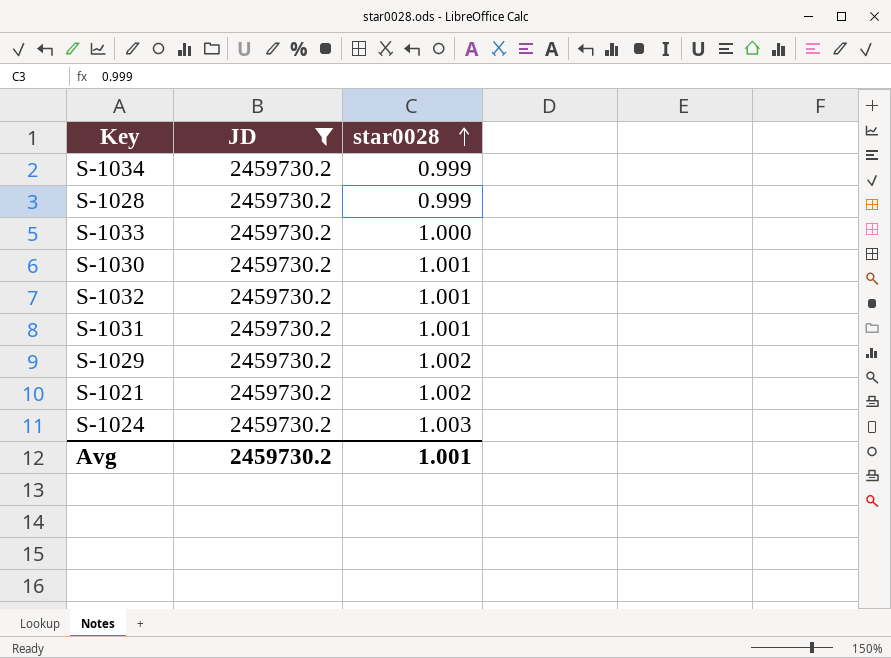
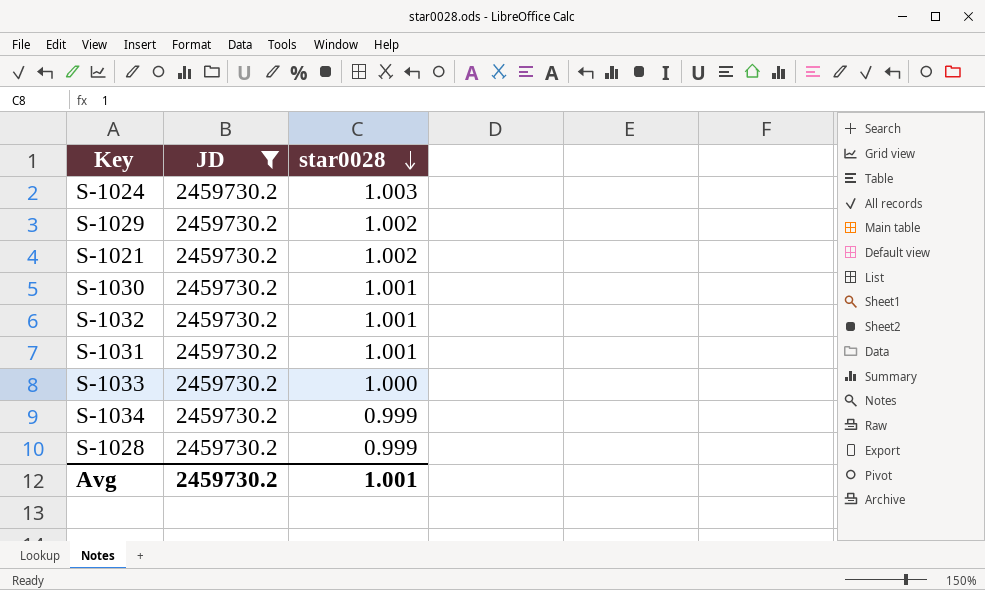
row order: star0028 ascending -> star0028 descending

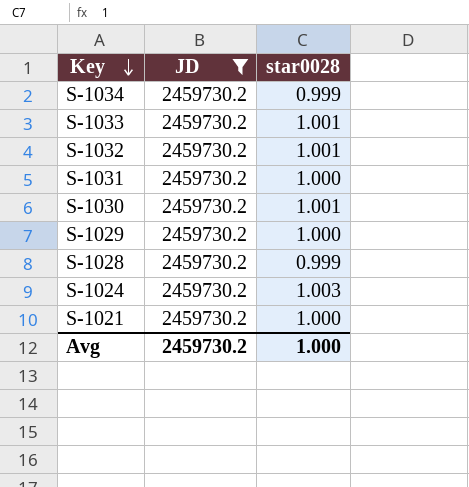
row order: star0028 descending -> Key descending
S-1033 | star0028: 1.000 -> 1.001
S-1031 | star0028: 1.001 -> 1.000
S-1029 | star0028: 1.002 -> 1.000
S-1021 | star0028: 1.002 -> 1.000
Avg | star0028: 1.001 -> 1.000

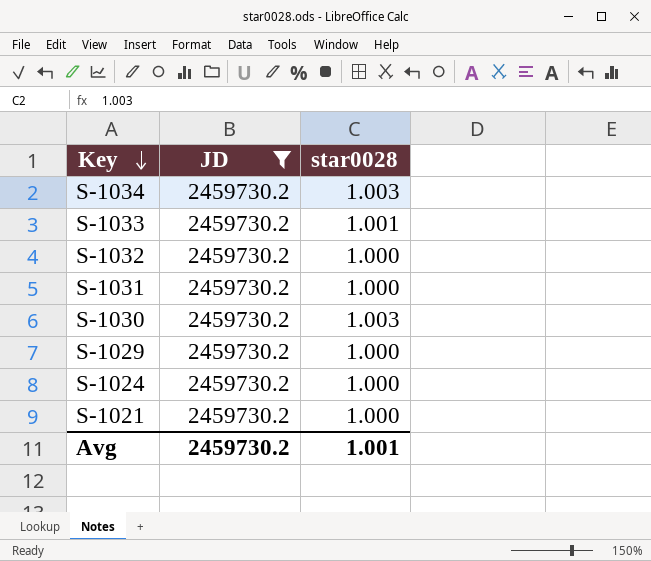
row S-1028: 2459730.2 | 0.999 -> none
S-1034 | star0028: 0.999 -> 1.003
S-1032 | star0028: 1.001 -> 1.000
S-1030 | star0028: 1.001 -> 1.003
S-1024 | star0028: 1.003 -> 1.000
Avg | star0028: 1.000 -> 1.001

